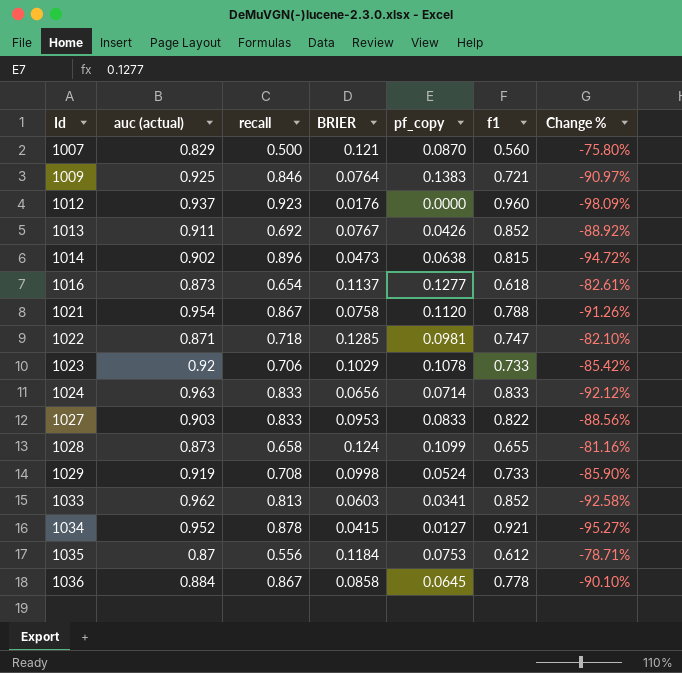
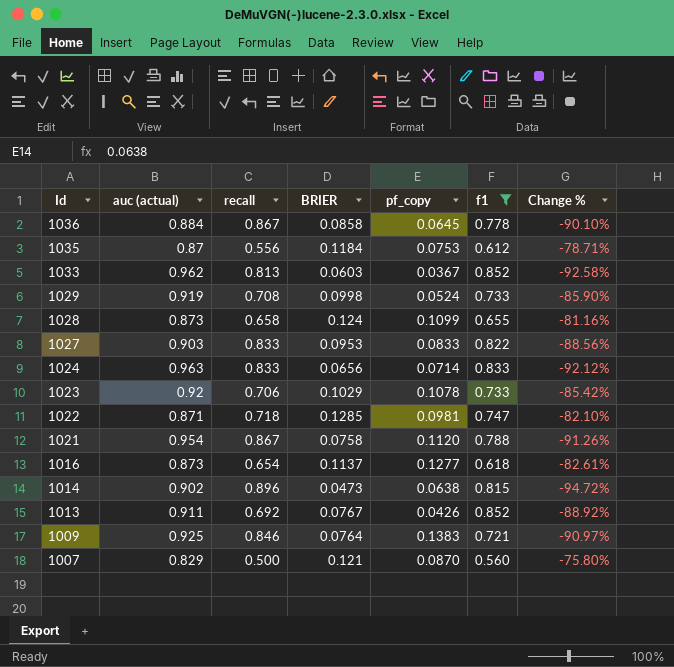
filter: none -> f1 <= 0.852
row order: Id ascending -> Id descending
1033 | pf_copy: 0.0341 -> 0.0367

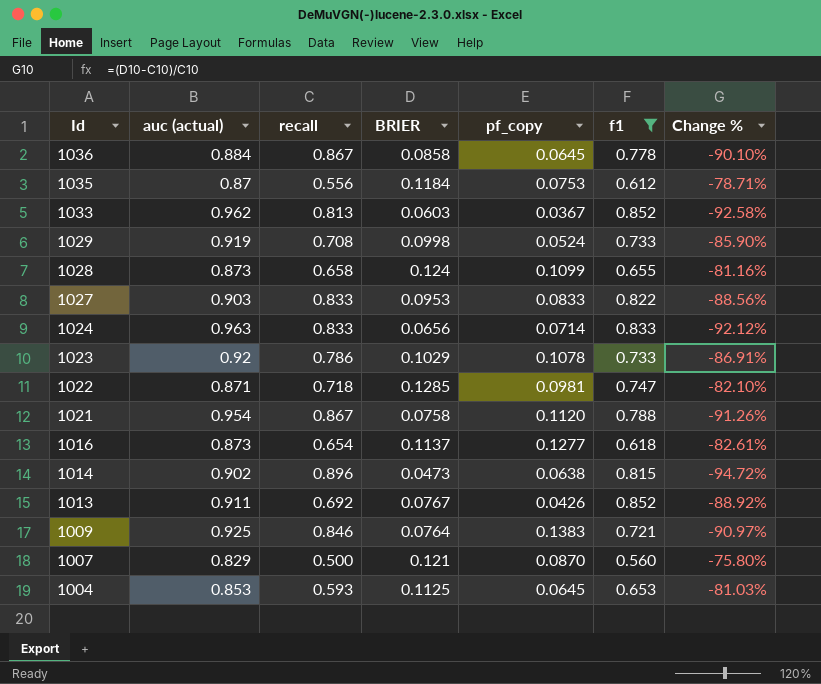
1023 | recall: 0.706 -> 0.786
1023 | Change %: -85.42% -> -86.91%
row 1004: none -> 0.853 | 0.593 | 0.1125 | 0.0645 | 0.653 | -81.03%

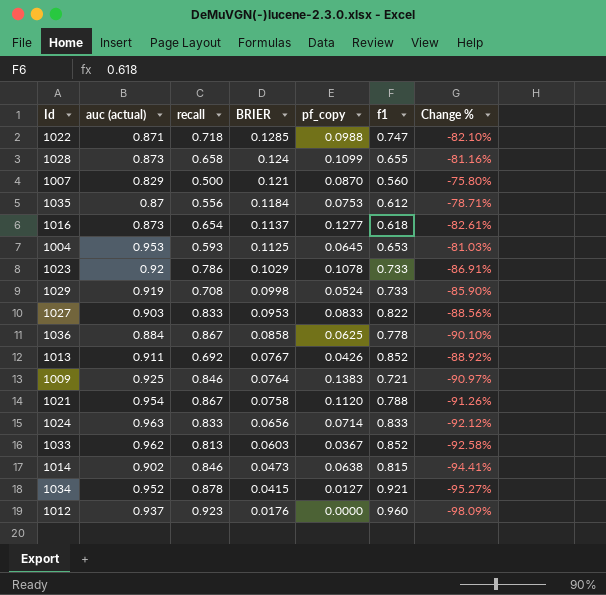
filter: f1 <= 0.852 -> none
row order: Id descending -> BRIER descending
1022 | pf_copy: 0.0981 -> 0.0988
1004 | auc (actual): 0.853 -> 0.953
1036 | pf_copy: 0.0645 -> 0.0625
1014 | recall: 0.896 -> 0.846
1014 | Change %: -94.72% -> -94.41%

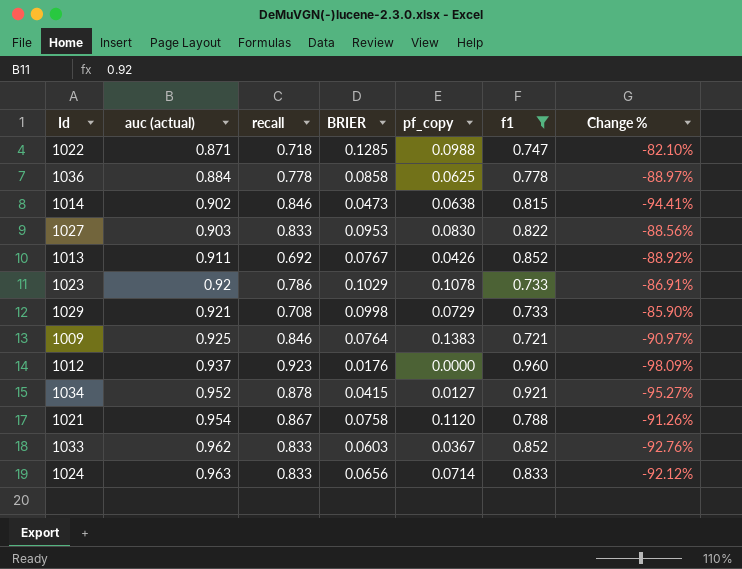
filter: none -> f1 >= 0.721
row order: BRIER descending -> auc (actual) ascending
1036 | recall: 0.867 -> 0.778
1036 | Change %: -90.10% -> -88.97%
1027 | pf_copy: 0.0833 -> 0.0830
1029 | auc (actual): 0.919 -> 0.921
1029 | pf_copy: 0.0524 -> 0.0729
1033 | recall: 0.813 -> 0.833
1033 | Change %: -92.58% -> -92.76%

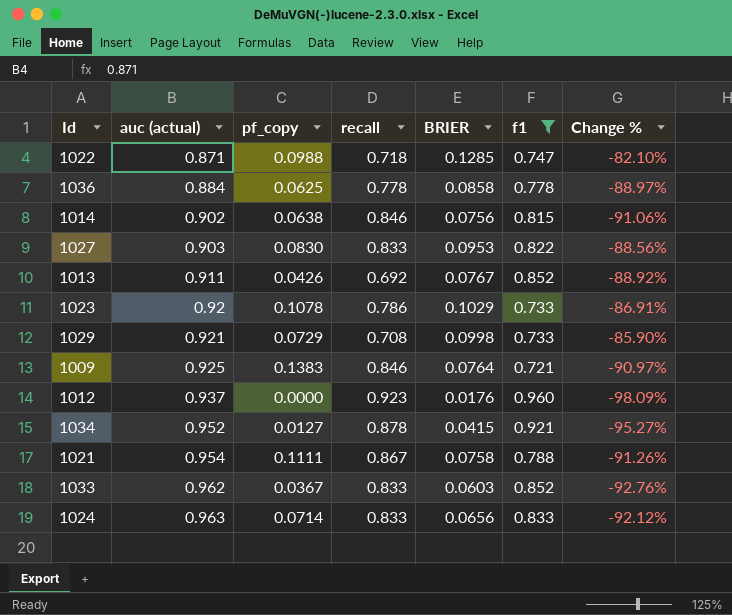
column pf_copy | position: 5 -> 3
1014 | BRIER: 0.0473 -> 0.0756
1014 | Change %: -94.41% -> -91.06%
1021 | pf_copy: 0.1120 -> 0.1111

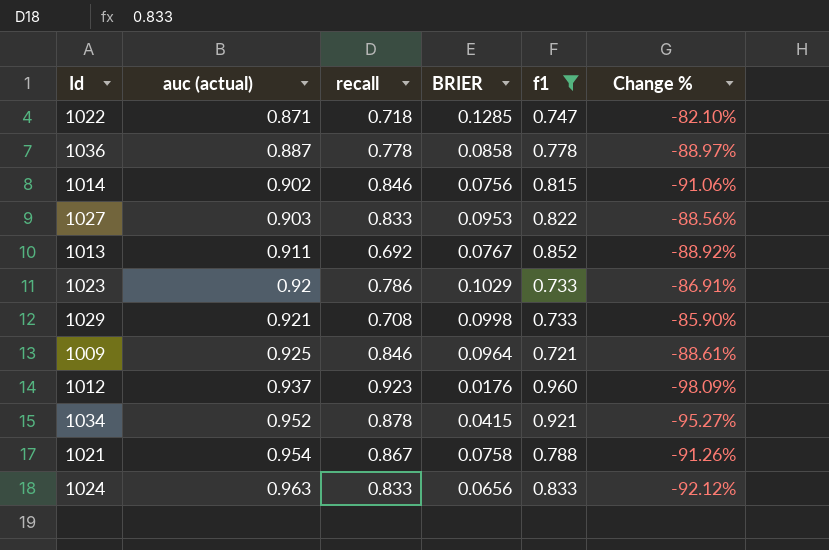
column pf_copy | position: 3 -> none
row 1033: 0.962 | 0.0367 | 0.833 | 0.0603 | 0.852 | -92.76% -> none
1036 | auc (actual): 0.884 -> 0.887
1009 | BRIER: 0.0764 -> 0.0964
1009 | Change %: -90.97% -> -88.61%

